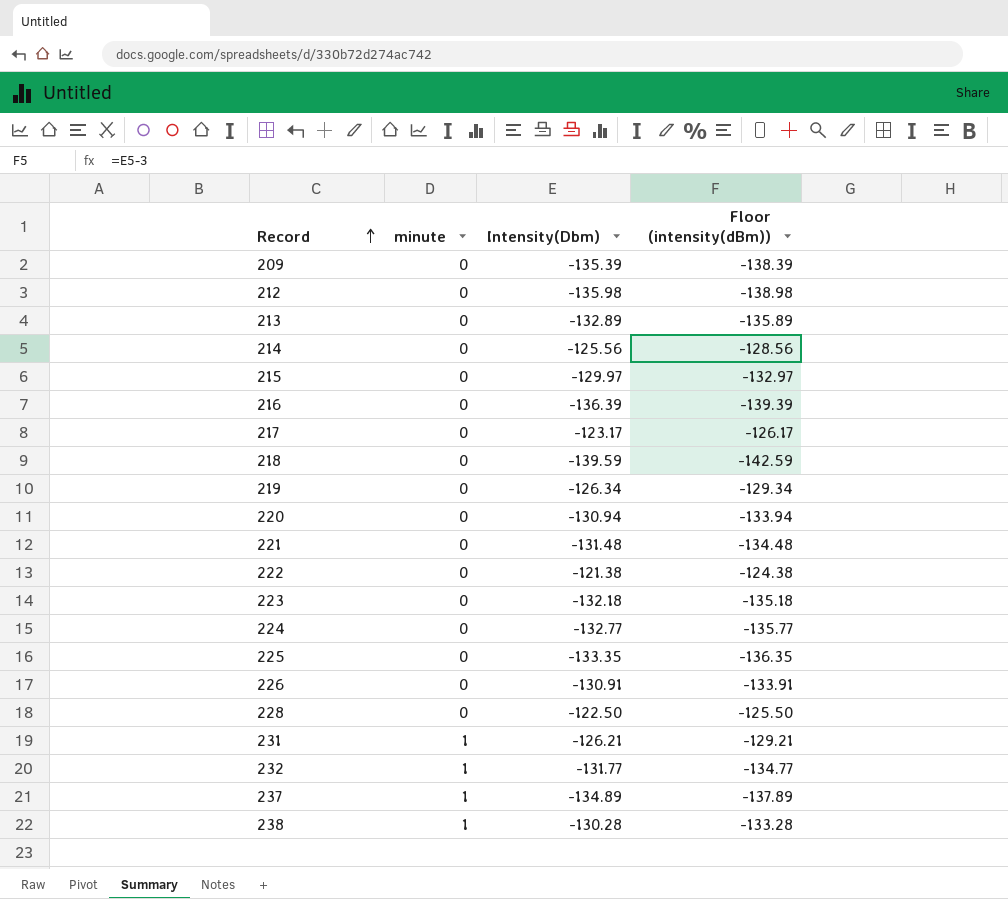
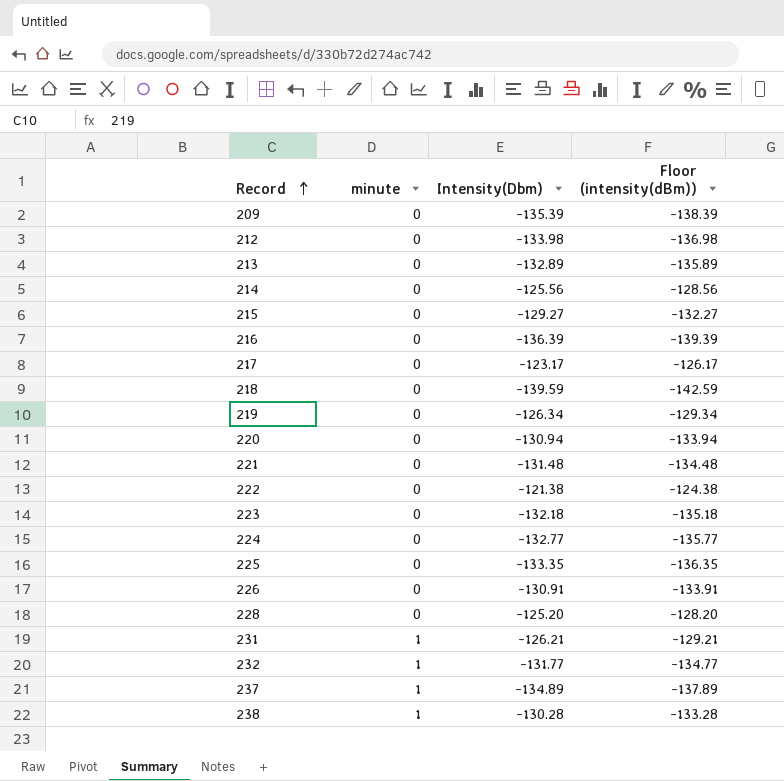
212 | Intensity(Dbm): -135.98 -> -133.98
212 | Floor (intensity(dBm)): -138.98 -> -136.98
215 | Intensity(Dbm): -129.97 -> -129.27
215 | Floor (intensity(dBm)): -132.97 -> -132.27
228 | Intensity(Dbm): -122.50 -> -125.20
228 | Floor (intensity(dBm)): -125.50 -> -128.20

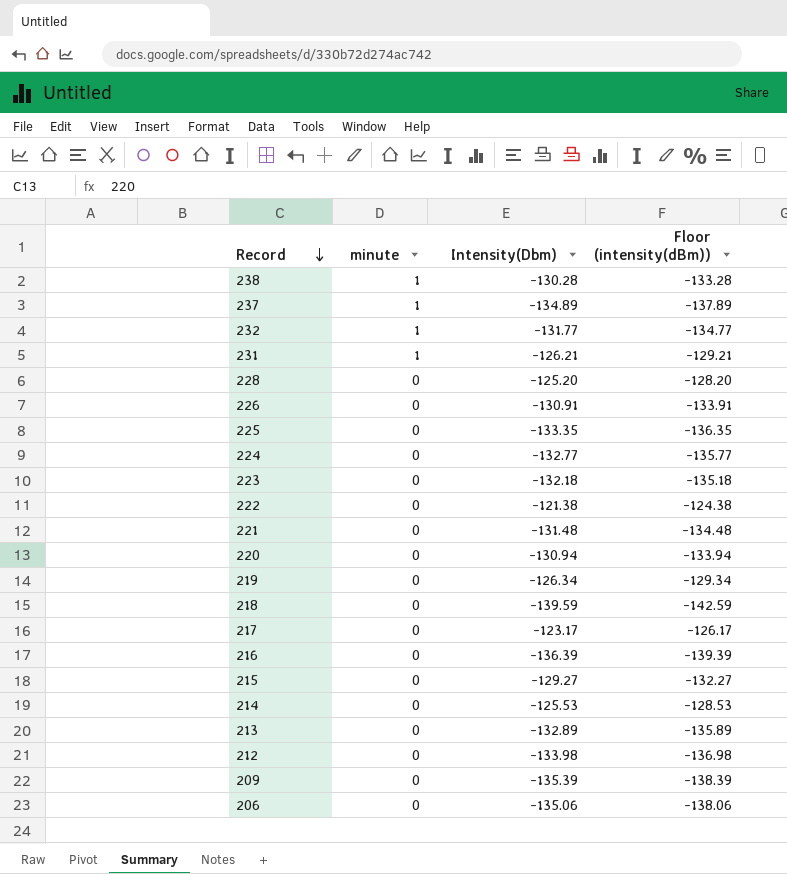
row order: Record ascending -> Record descending
214 | Intensity(Dbm): -125.56 -> -125.53
214 | Floor (intensity(dBm)): -128.56 -> -128.53
row 206: none -> 0 | -135.06 | -138.06

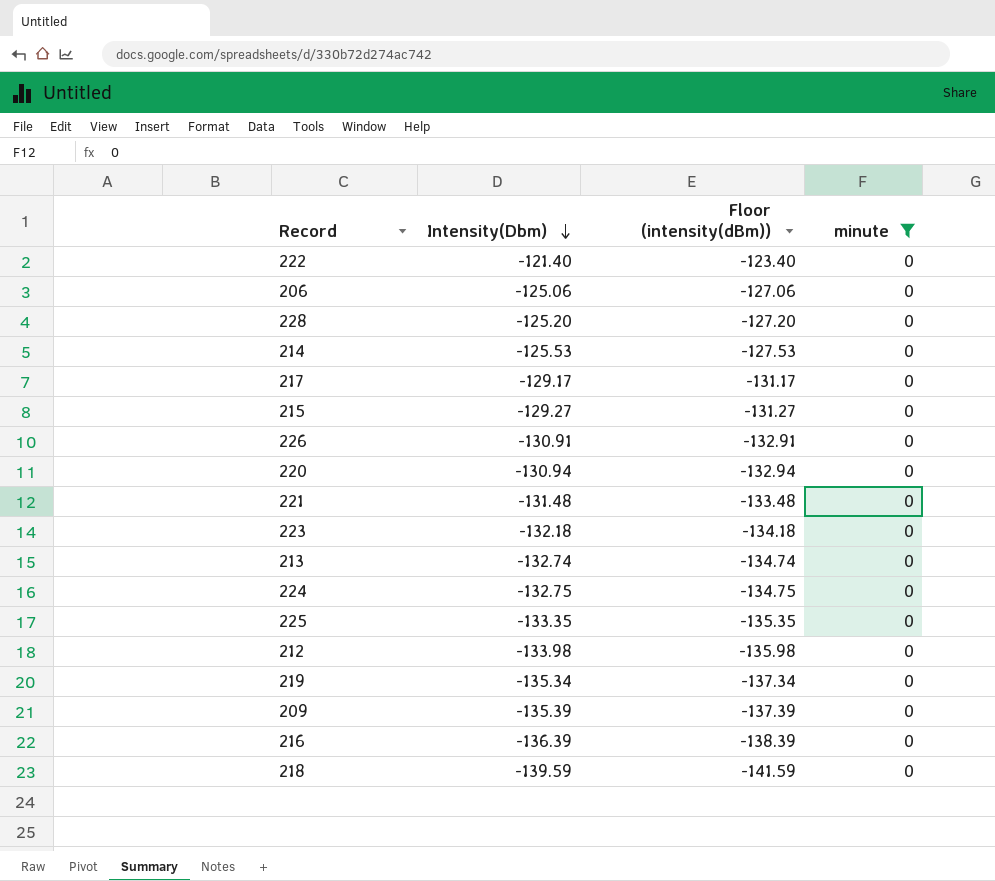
filter: none -> minute = 0
row order: Record descending -> Intensity(Dbm) descending
column Floor (intensity(dBm)) | formula: [Intensity(Dbm)] - 3 -> [Intensity(Dbm)] - 2
column minute | position: 2 -> 4
222 | Intensity(Dbm): -121.38 -> -121.40
206 | Intensity(Dbm): -135.06 -> -125.06
217 | Intensity(Dbm): -123.17 -> -129.17
213 | Intensity(Dbm): -132.89 -> -132.74
224 | Intensity(Dbm): -132.77 -> -132.75
219 | Intensity(Dbm): -126.34 -> -135.34

